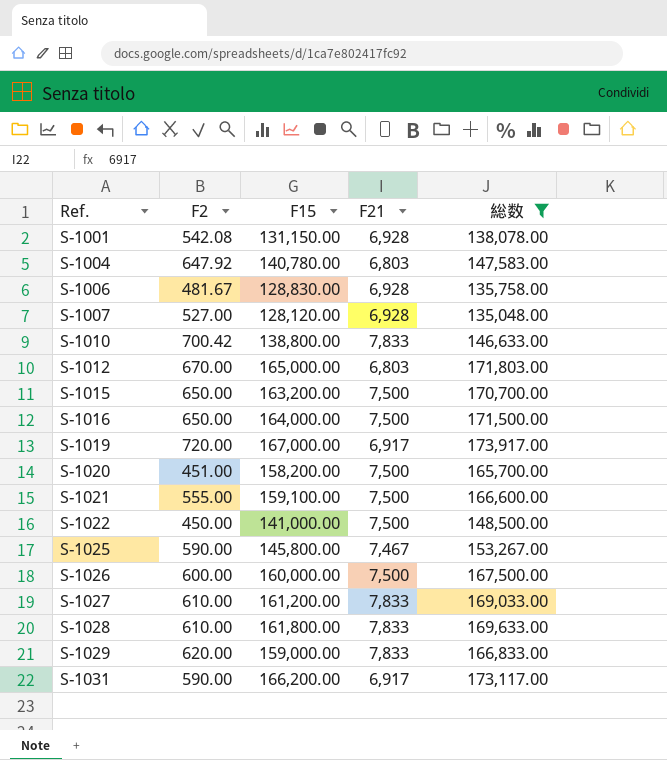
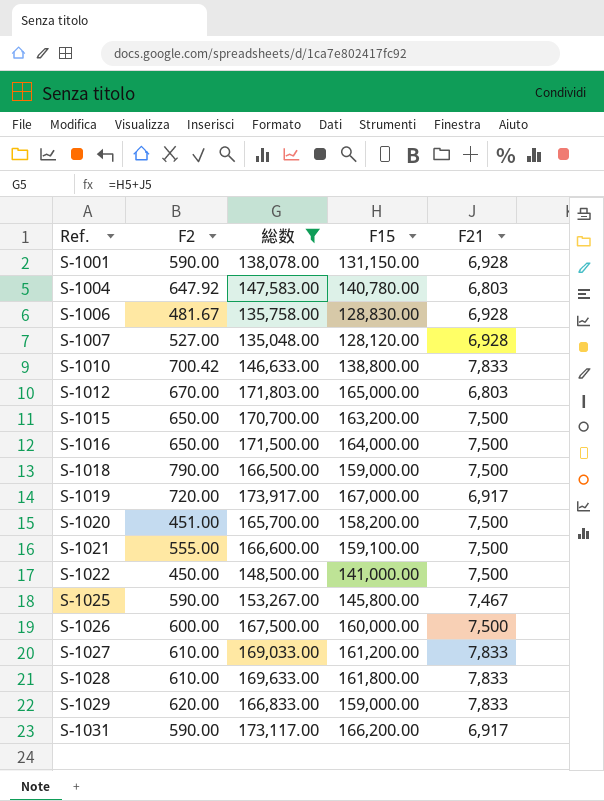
column 総数 | position: 5 -> 3
S-1001 | F2: 542.08 -> 590.00
row S-1018: none -> 790.00 | 166,500.00 | 159,000.00 | 7,500

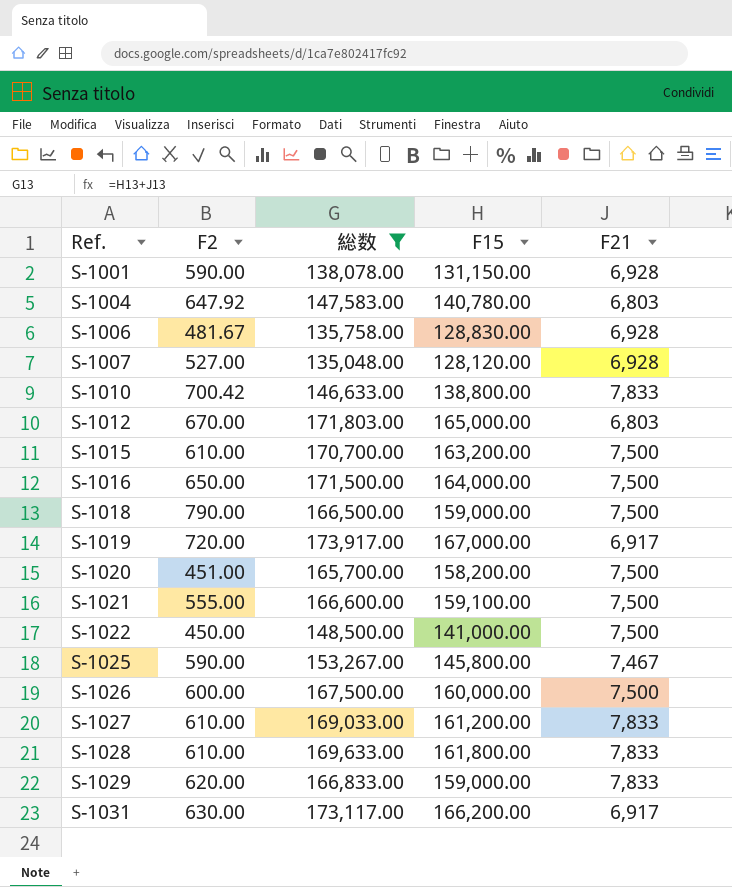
S-1015 | F2: 650.00 -> 610.00
S-1031 | F2: 590.00 -> 630.00

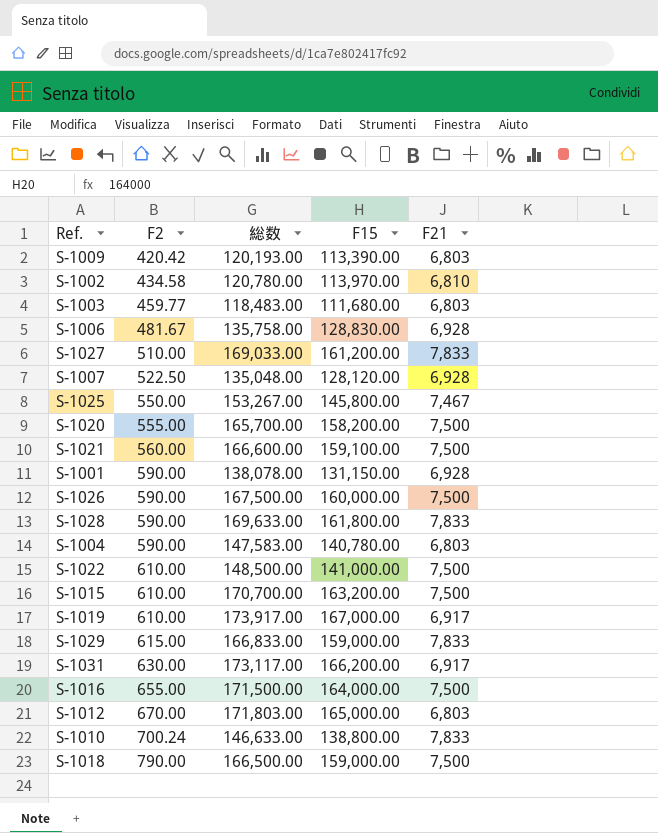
filter: 総数 >= 135,048.00 -> none
row order: Ref. ascending -> F2 ascending
S-1027 | F2: 610.00 -> 510.00
S-1007 | F2: 527.00 -> 522.50
S-1025 | F2: 590.00 -> 550.00
S-1020 | F2: 451.00 -> 555.00
S-1021 | F2: 555.00 -> 560.00
S-1026 | F2: 600.00 -> 590.00
S-1028 | F2: 610.00 -> 590.00
S-1004 | F2: 647.92 -> 590.00
S-1022 | F2: 450.00 -> 610.00
S-1019 | F2: 720.00 -> 610.00
S-1029 | F2: 620.00 -> 615.00
S-1016 | F2: 650.00 -> 655.00
S-1010 | F2: 700.42 -> 700.24

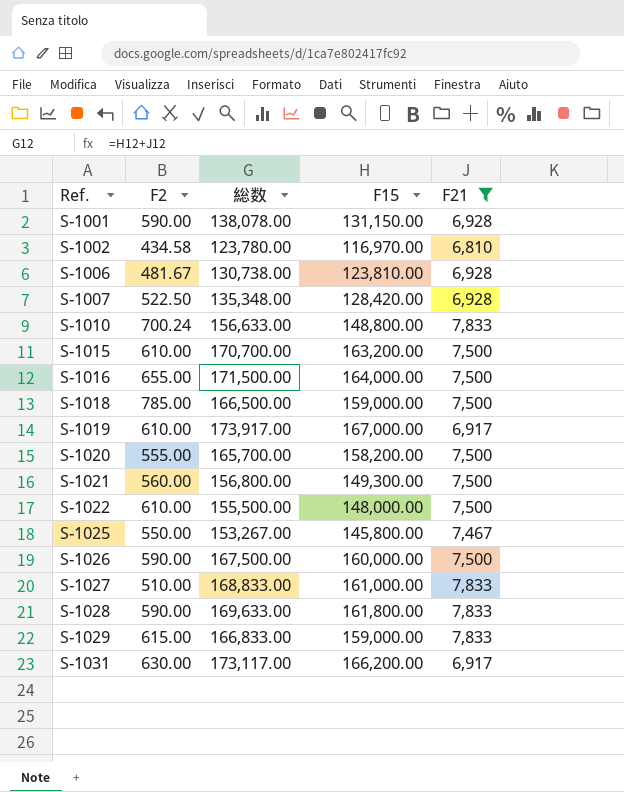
filter: none -> F21 != 6,803
row order: F2 ascending -> Ref. ascending
S-1002 | 総数: 120,780.00 -> 123,780.00
S-1002 | F15: 113,970.00 -> 116,970.00
S-1006 | 総数: 135,758.00 -> 130,738.00
S-1006 | F15: 128,830.00 -> 123,810.00
S-1007 | 総数: 135,048.00 -> 135,348.00
S-1007 | F15: 128,120.00 -> 128,420.00
S-1010 | 総数: 146,633.00 -> 156,633.00
S-1010 | F15: 138,800.00 -> 148,800.00
S-1018 | F2: 790.00 -> 785.00
S-1021 | 総数: 166,600.00 -> 156,800.00
S-1021 | F15: 159,100.00 -> 149,300.00
S-1022 | 総数: 148,500.00 -> 155,500.00
S-1022 | F15: 141,000.00 -> 148,000.00
S-1027 | 総数: 169,033.00 -> 168,833.00
S-1027 | F15: 161,200.00 -> 161,000.00

